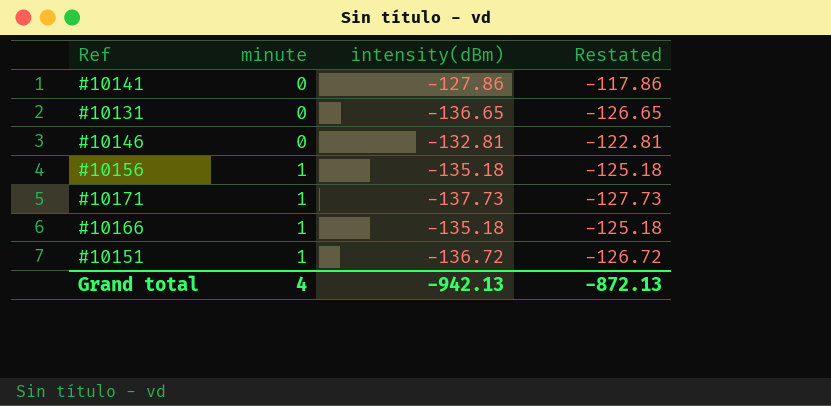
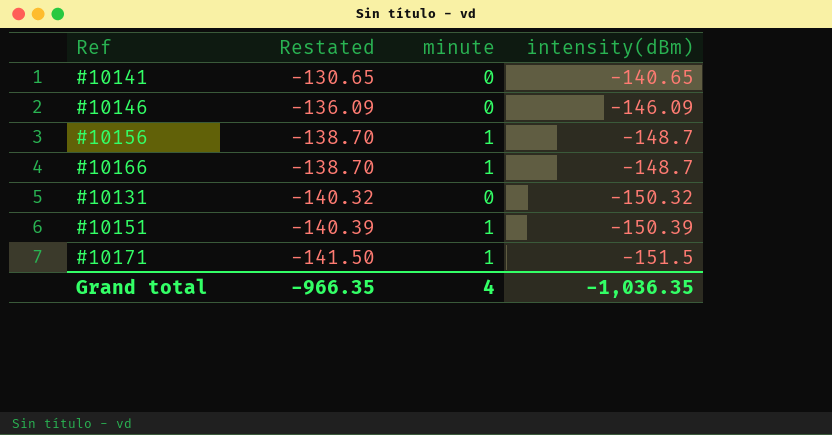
row order: minute ascending -> Restated descending
column Restated | position: 4 -> 2
#10141 | Restated: -117.86 -> -130.65
#10141 | intensity(dBm): -127.86 -> -140.65
#10146 | Restated: -122.81 -> -136.09
#10146 | intensity(dBm): -132.81 -> -146.09
#10156 | Restated: -125.18 -> -138.70
#10156 | intensity(dBm): -135.18 -> -148.7
#10166 | Restated: -125.18 -> -138.70
#10166 | intensity(dBm): -135.18 -> -148.7
#10131 | Restated: -126.65 -> -140.32
#10131 | intensity(dBm): -136.65 -> -150.32
#10151 | Restated: -126.72 -> -140.39
#10151 | intensity(dBm): -136.72 -> -150.39
#10171 | Restated: -127.73 -> -141.50
#10171 | intensity(dBm): -137.73 -> -151.5
Grand total | Restated: -872.13 -> -966.35
Grand total | intensity(dBm): -942.13 -> -1,036.35

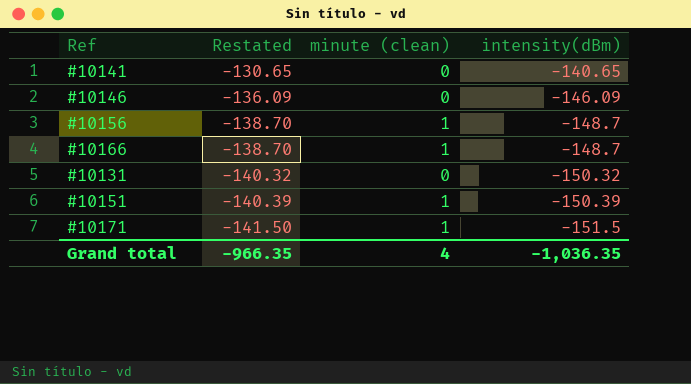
column name: minute -> minute (clean)

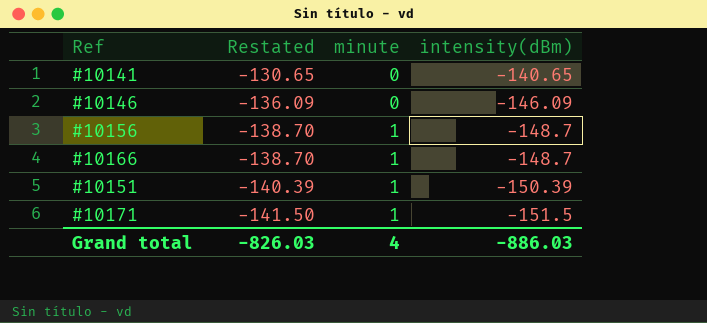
column name: minute (clean) -> minute
row #10131: -140.32 | 0 | -150.32 -> none
Grand total | Restated: -966.35 -> -826.03
Grand total | intensity(dBm): -1,036.35 -> -886.03

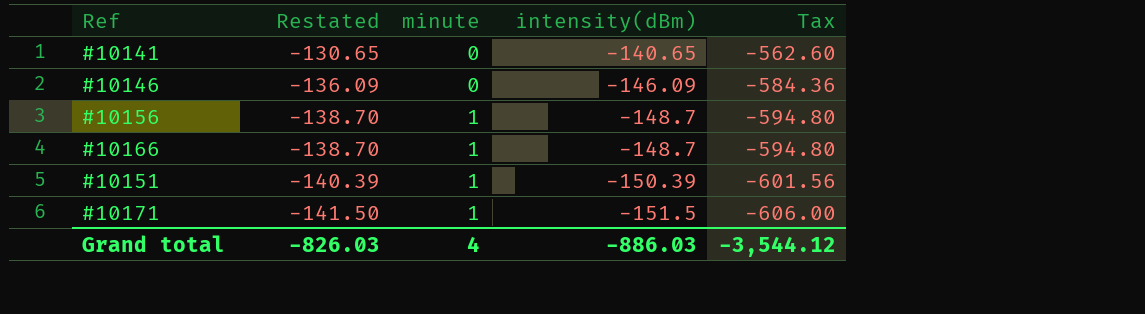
column Tax | formula: none -> [intensity(dBm)] * 4

